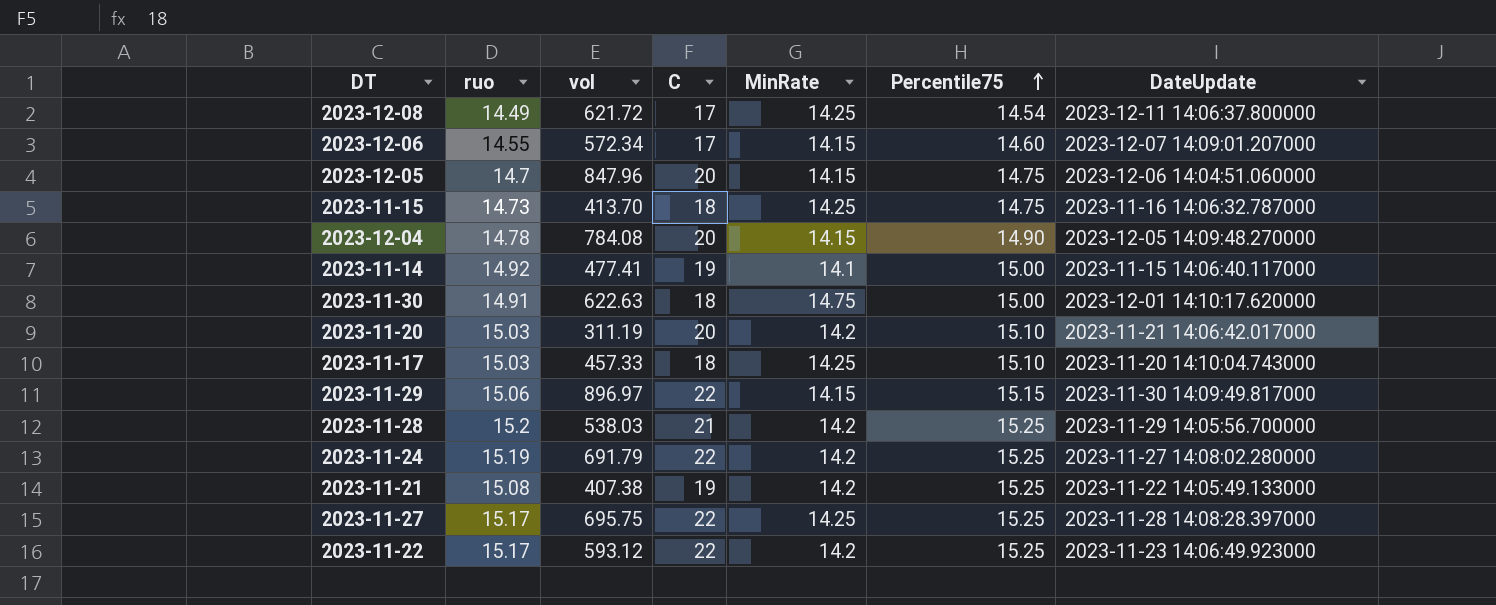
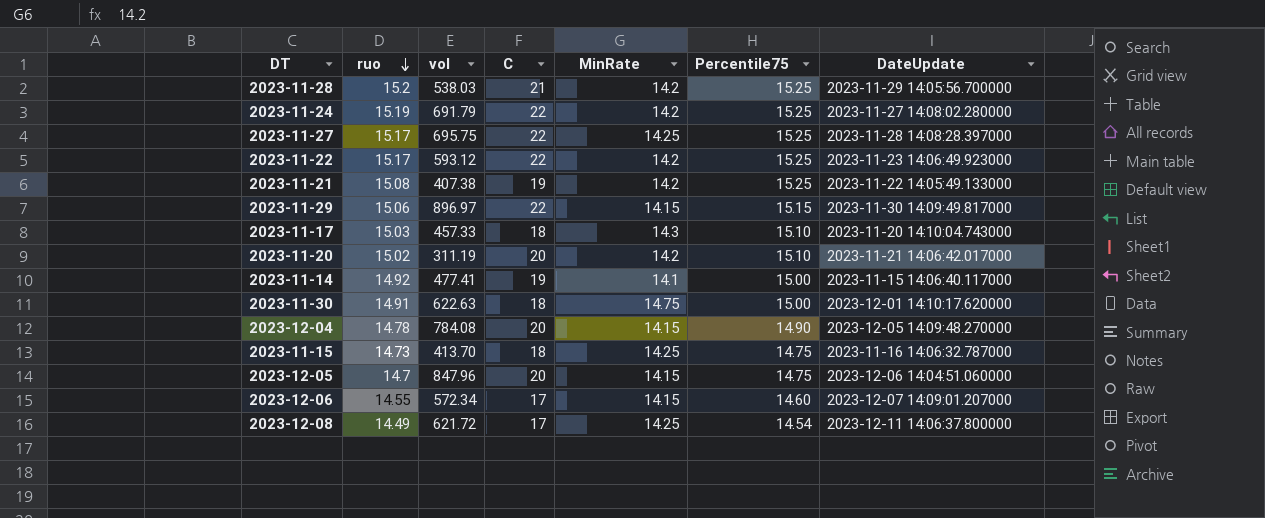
row order: Percentile75 ascending -> ruo descending
2023-11-17 | MinRate: 14.25 -> 14.3
2023-11-20 | ruo: 15.03 -> 15.02

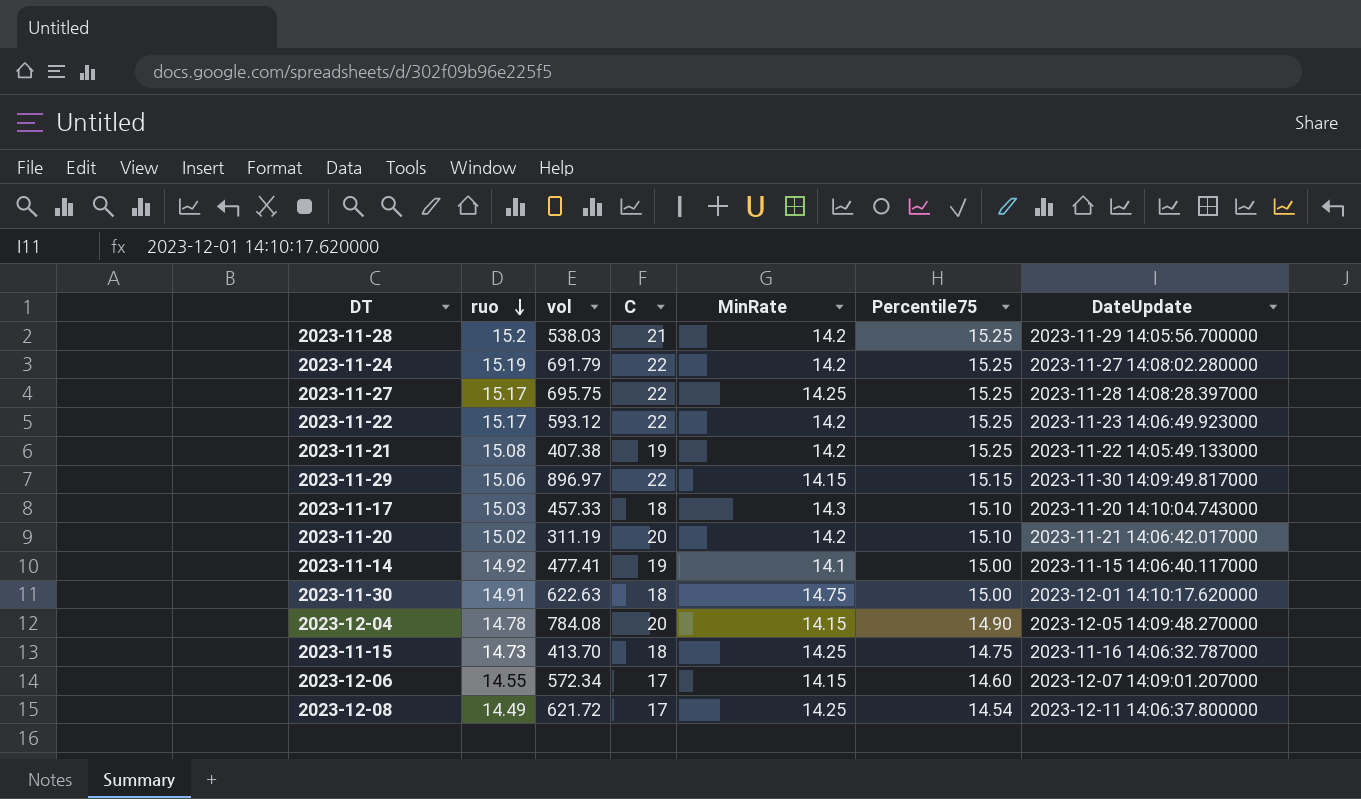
row 2023-12-05: 14.7 | 847.96 | 20 | 14.15 | 14.75 | 2023-12-06 14:04:51.060000 -> none

